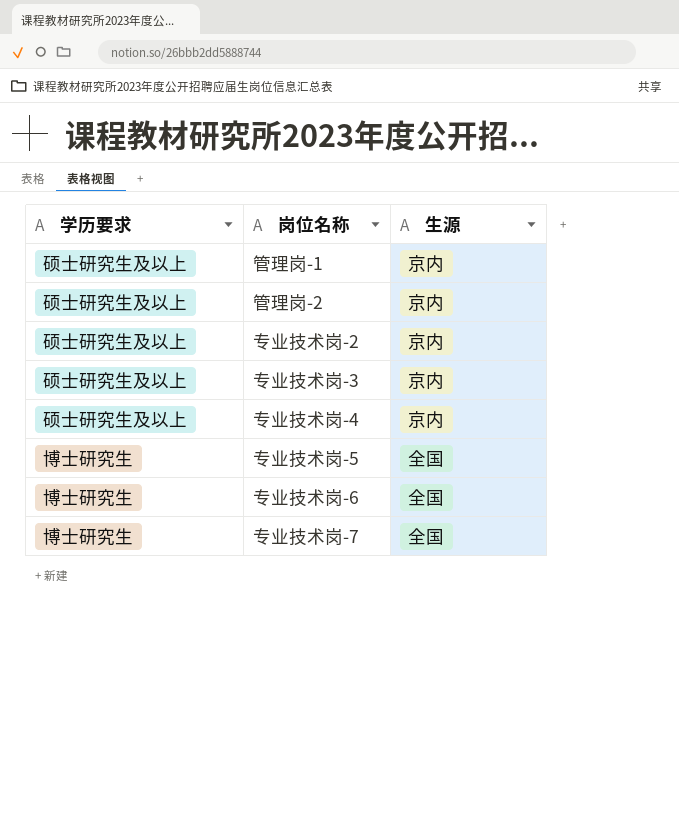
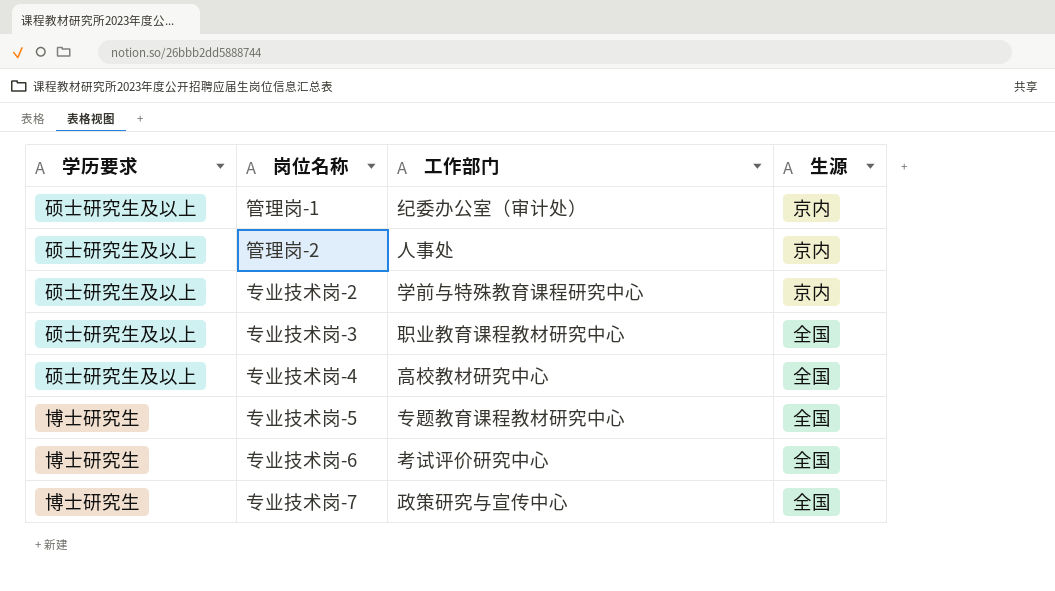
column 工作部门 | position: none -> 3
专业技术岗-3 | 生源: 京内 -> 全国
专业技术岗-4 | 生源: 京内 -> 全国

